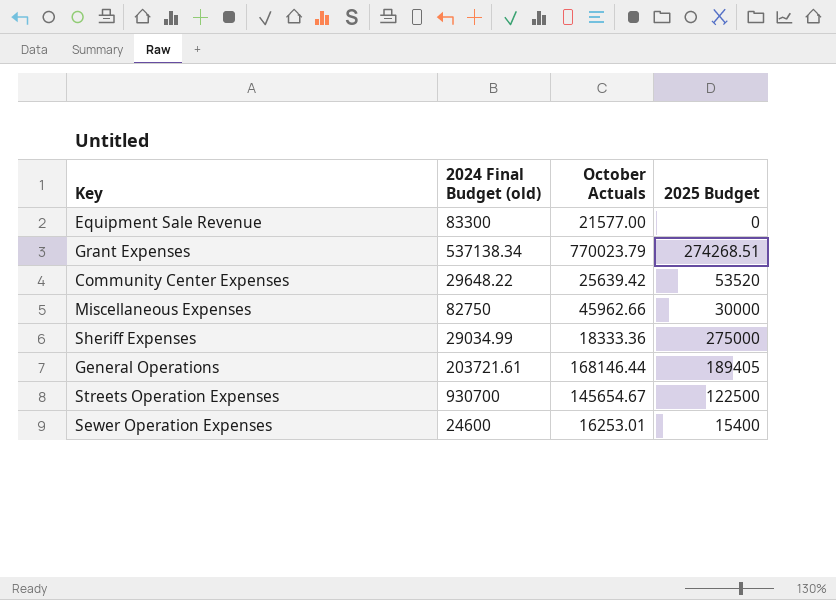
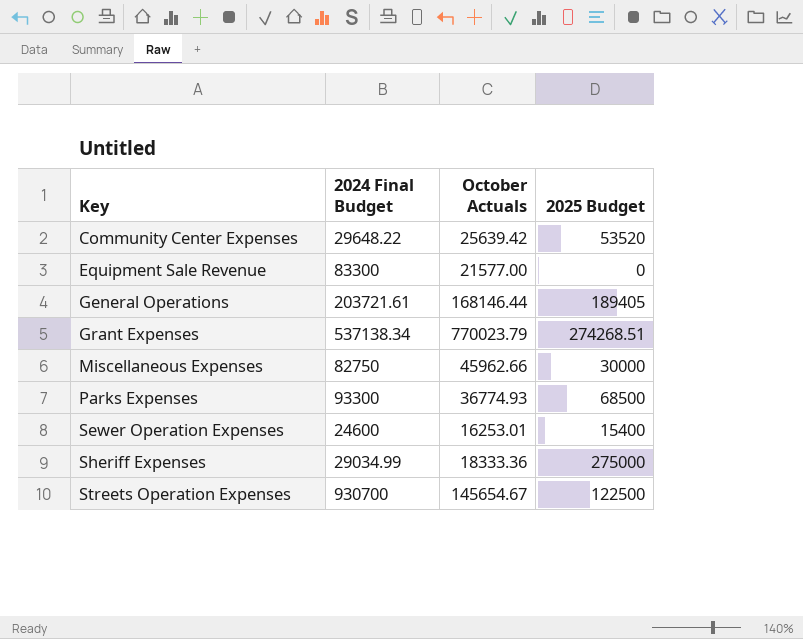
row order: none -> Key ascending
column name: 2024 Final Budget (old) -> 2024 Final Budget
row Parks Expenses: none -> 93300 | 36774.93 | 68500

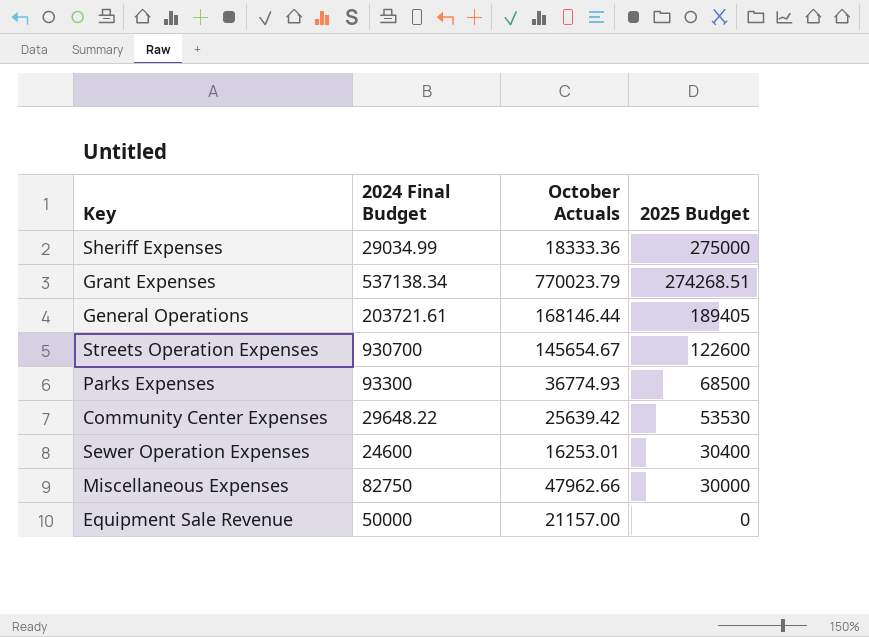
row order: Key ascending -> 2025 Budget descending
Streets Operation Expenses | 2025 Budget: 122500 -> 122600
Community Center Expenses | 2025 Budget: 53520 -> 53530
Sewer Operation Expenses | 2025 Budget: 15400 -> 30400
Miscellaneous Expenses | October Actuals: 45962.66 -> 47962.66
Equipment Sale Revenue | 2024 Final Budget: 83300 -> 50000
Equipment Sale Revenue | October Actuals: 21577.00 -> 21157.00

